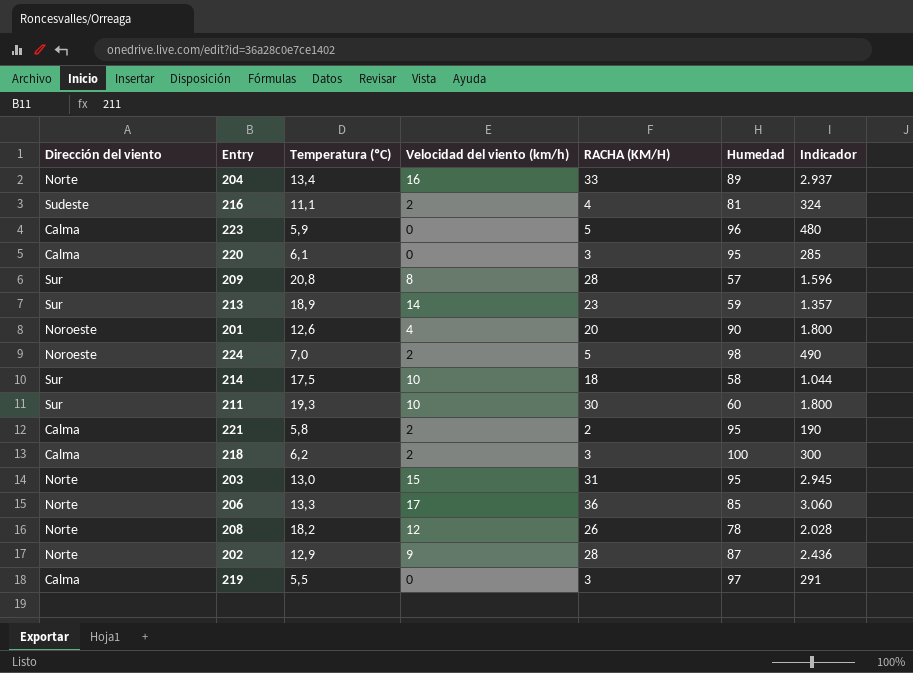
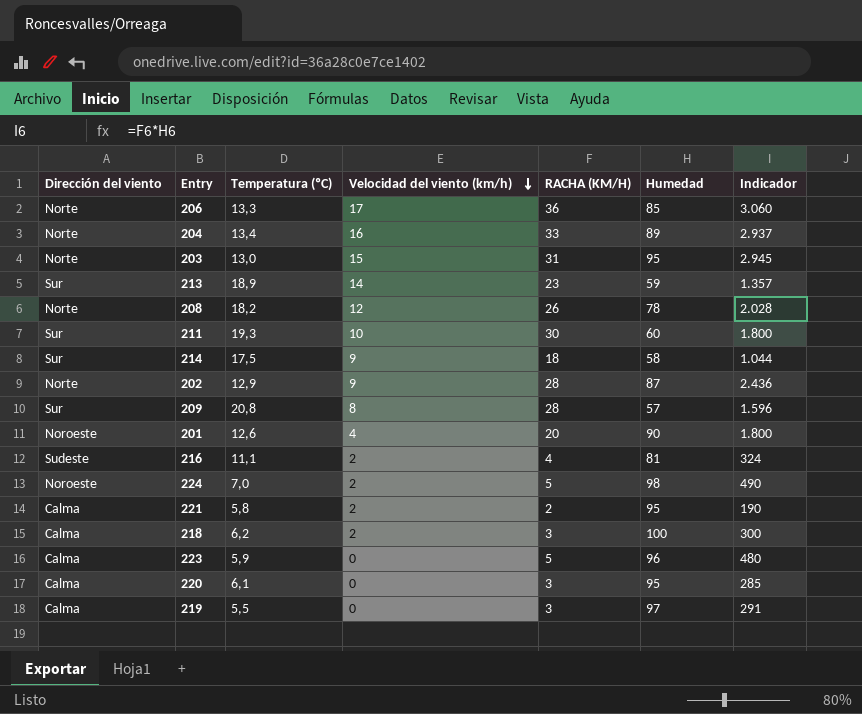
row order: none -> Velocidad del viento (km/h) descending
214 | Velocidad del viento (km/h): 10 -> 9

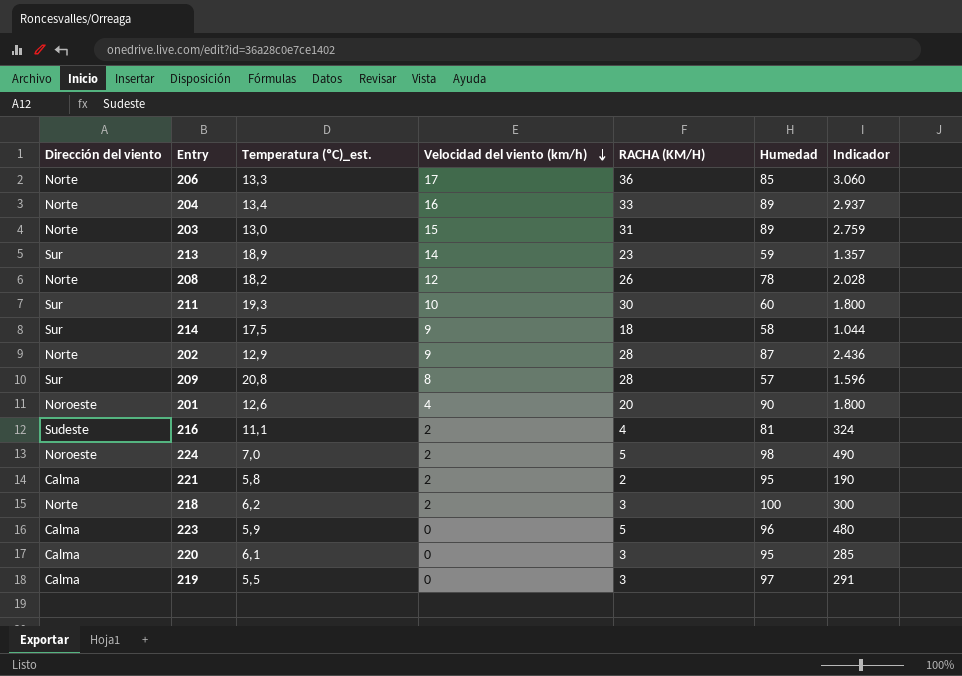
column name: Temperatura (ºC) -> Temperatura (ºC)_est.
203 | Humedad: 95 -> 89
203 | Indicador: 2.945 -> 2.759
218 | Dirección del viento: Calma -> Norte

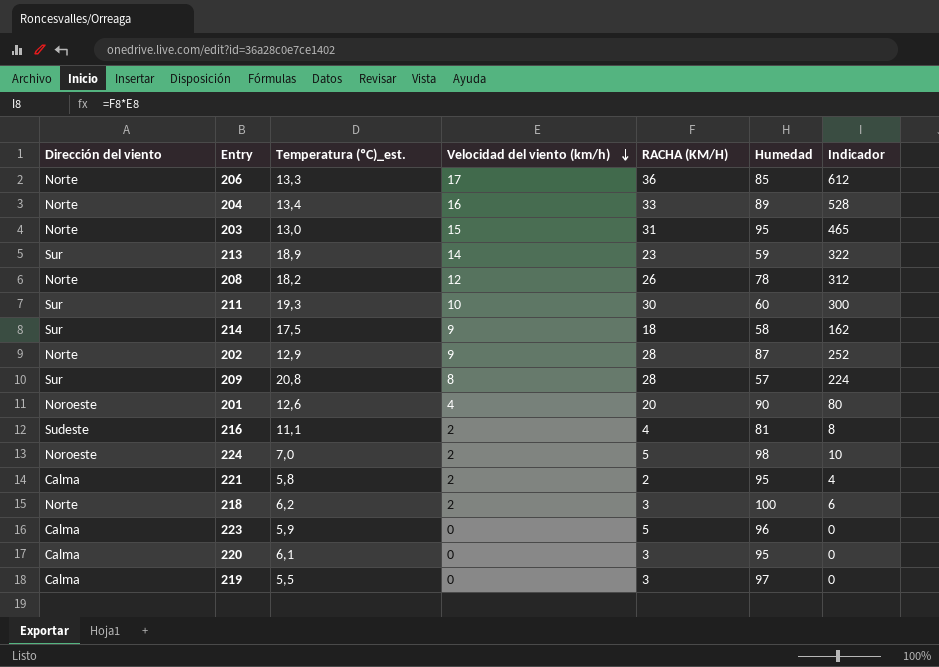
column Indicador | formula: [RACHA (KM/H)] * [Humedad] -> [Velocidad del viento (km/h)] * [RACHA (KM/H)]
203 | Humedad: 89 -> 95

